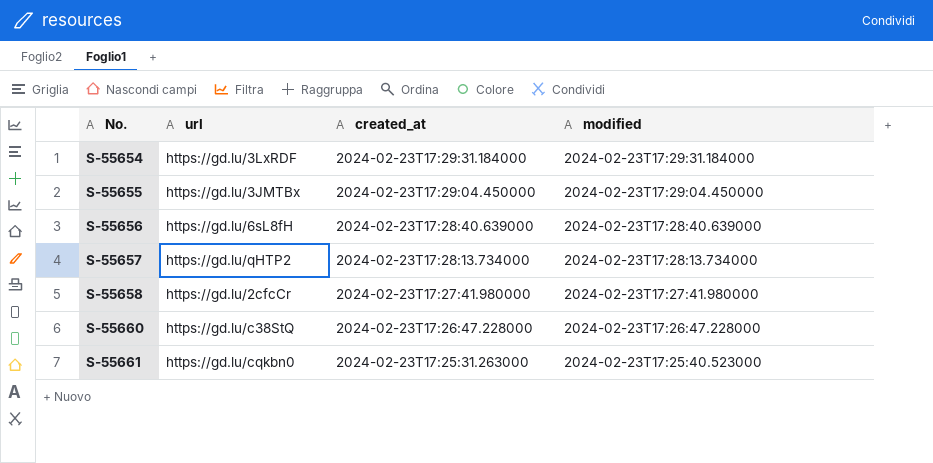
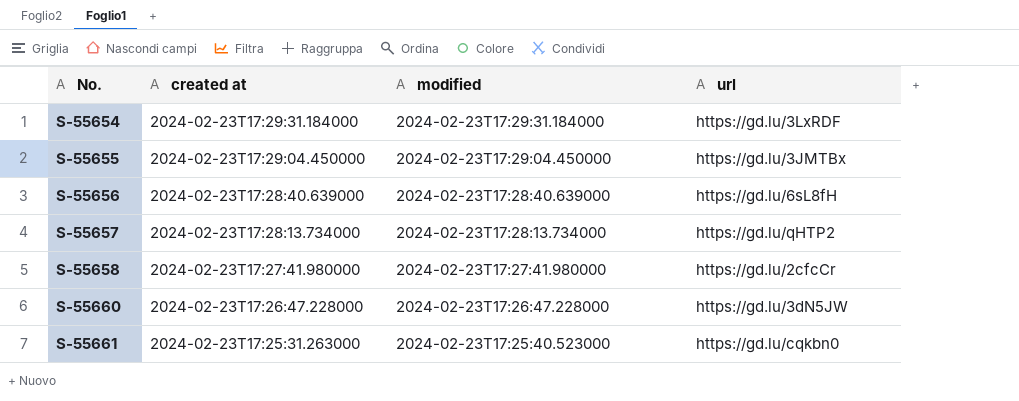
column name: created_at -> created at
column url | position: 2 -> 4
S-55660 | url: https://gd.lu/c38StQ -> https://gd.lu/3dN5JW

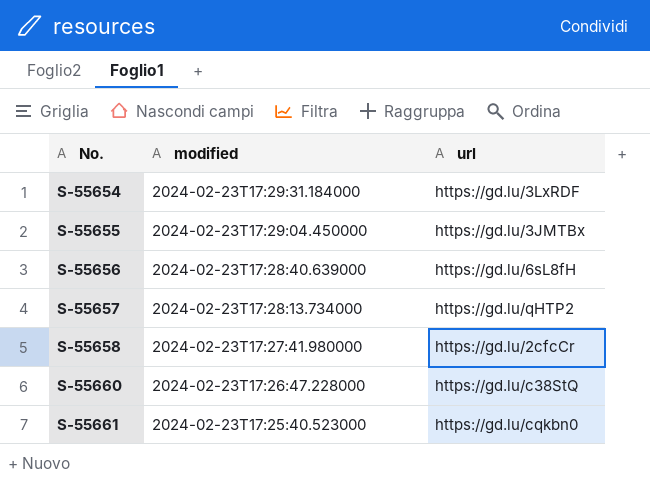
column created at | position: 2 -> none
S-55660 | url: https://gd.lu/3dN5JW -> https://gd.lu/c38StQ

